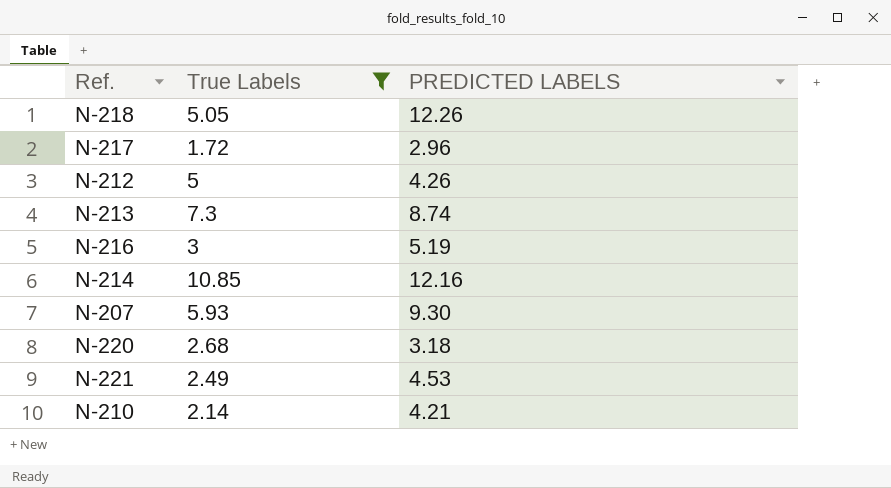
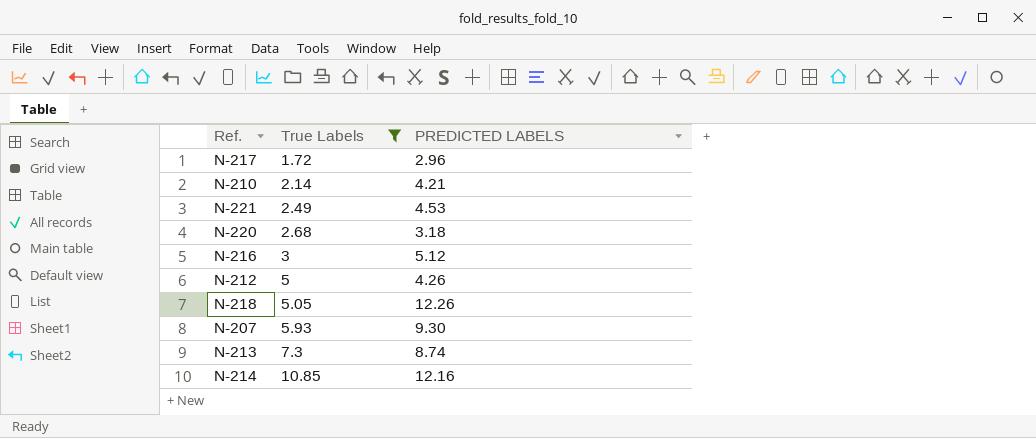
row order: none -> True Labels ascending
N-216 | PREDICTED LABELS: 5.19 -> 5.12

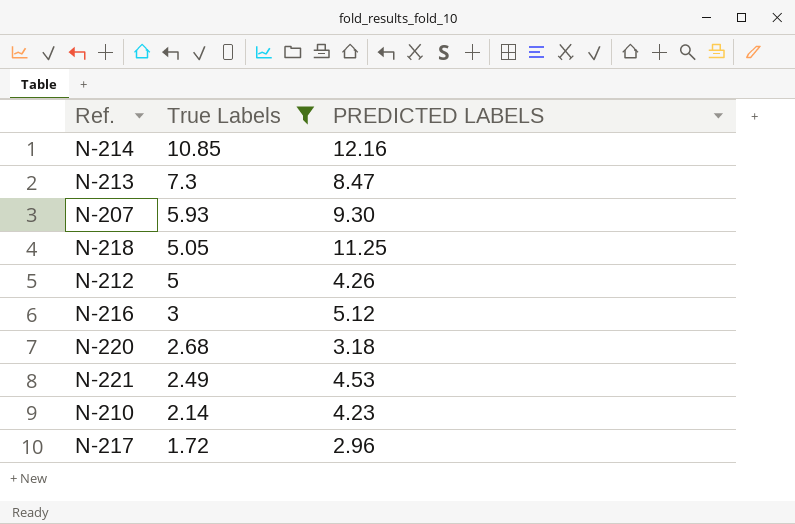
row order: True Labels ascending -> True Labels descending
N-213 | PREDICTED LABELS: 8.74 -> 8.47
N-218 | PREDICTED LABELS: 12.26 -> 11.25
N-210 | PREDICTED LABELS: 4.21 -> 4.23

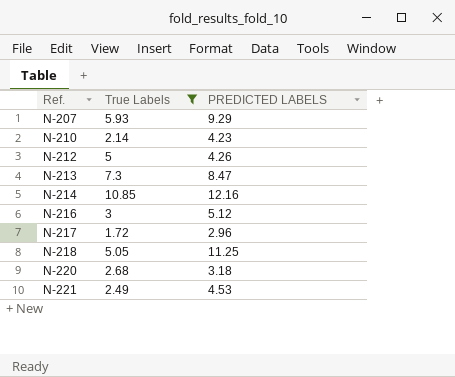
row order: True Labels descending -> Ref. ascending
N-207 | PREDICTED LABELS: 9.30 -> 9.29

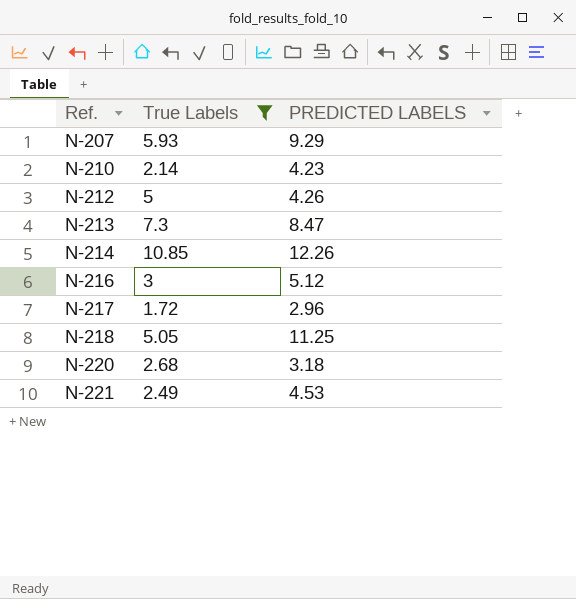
N-214 | PREDICTED LABELS: 12.16 -> 12.26

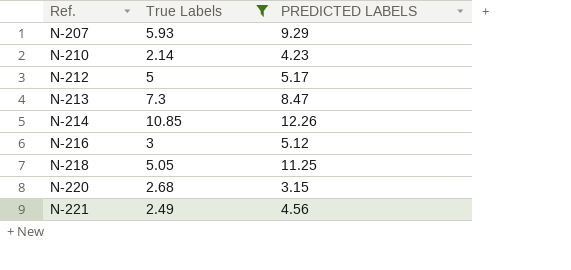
row N-217: 1.72 | 2.96 -> none
N-212 | PREDICTED LABELS: 4.26 -> 5.17
N-220 | PREDICTED LABELS: 3.18 -> 3.15
N-221 | PREDICTED LABELS: 4.53 -> 4.56

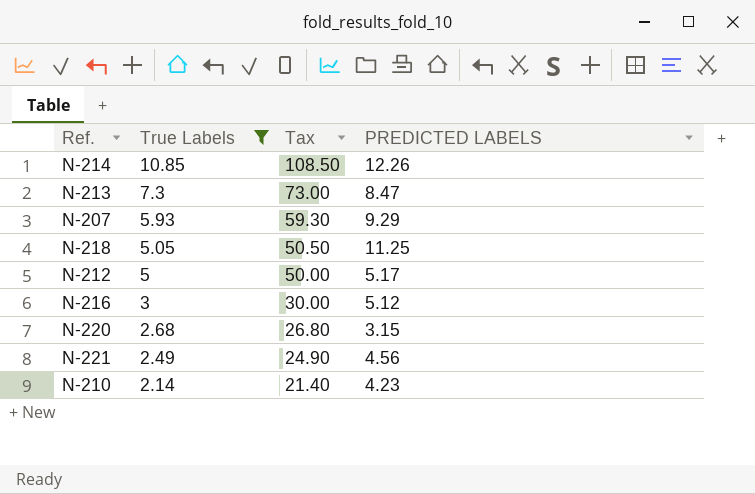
row order: Ref. ascending -> True Labels descending
column Tax | formula: none -> [True Labels] * 10

